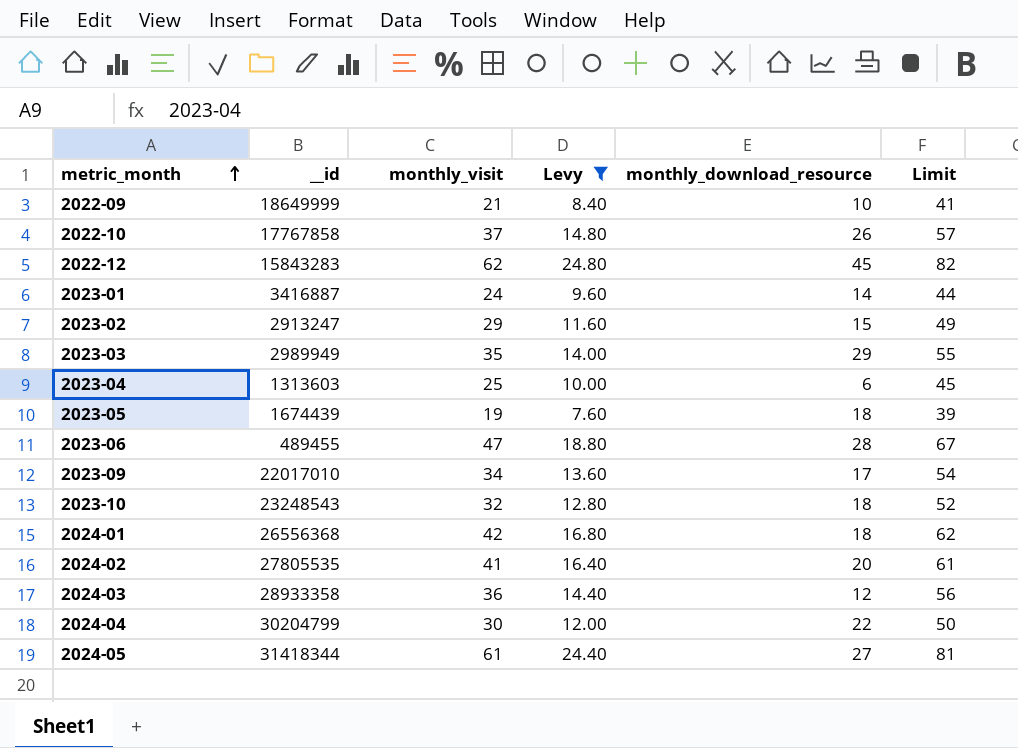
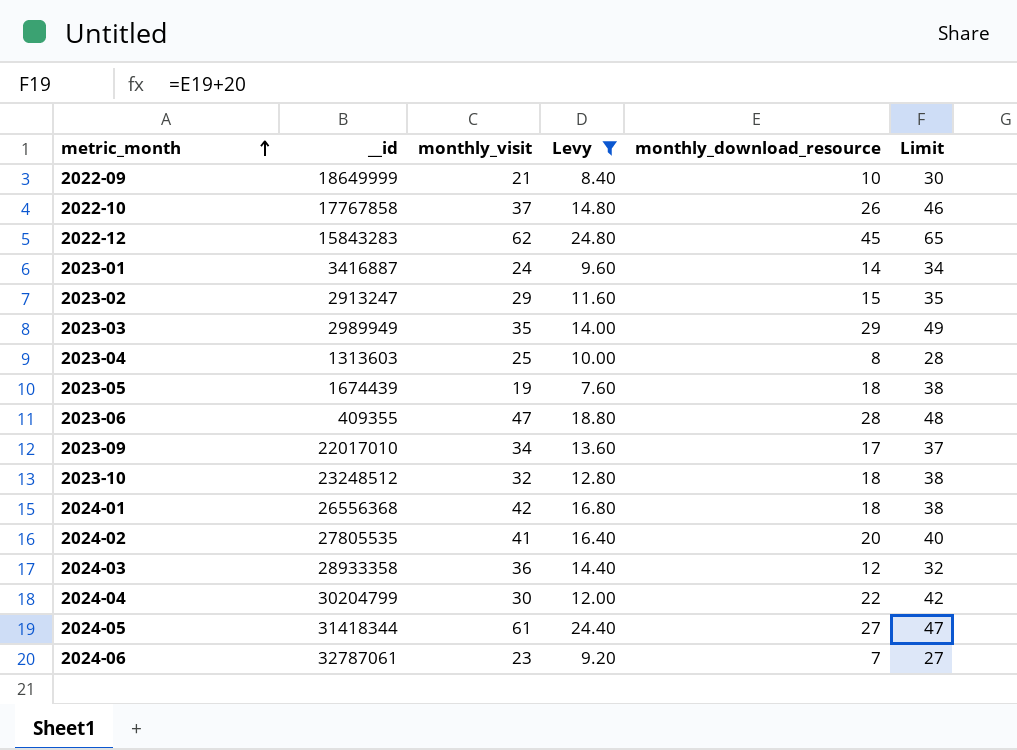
column Limit | formula: [monthly_visit] + 20 -> [monthly_download_resource] + 20
2023-04 | monthly_download_resource: 6 -> 8
2023-06 | __id: 489455 -> 409355
2023-10 | __id: 23248543 -> 23248512
row 2024-06: none -> 32787061 | 23 | 9.20 | 7 | 27

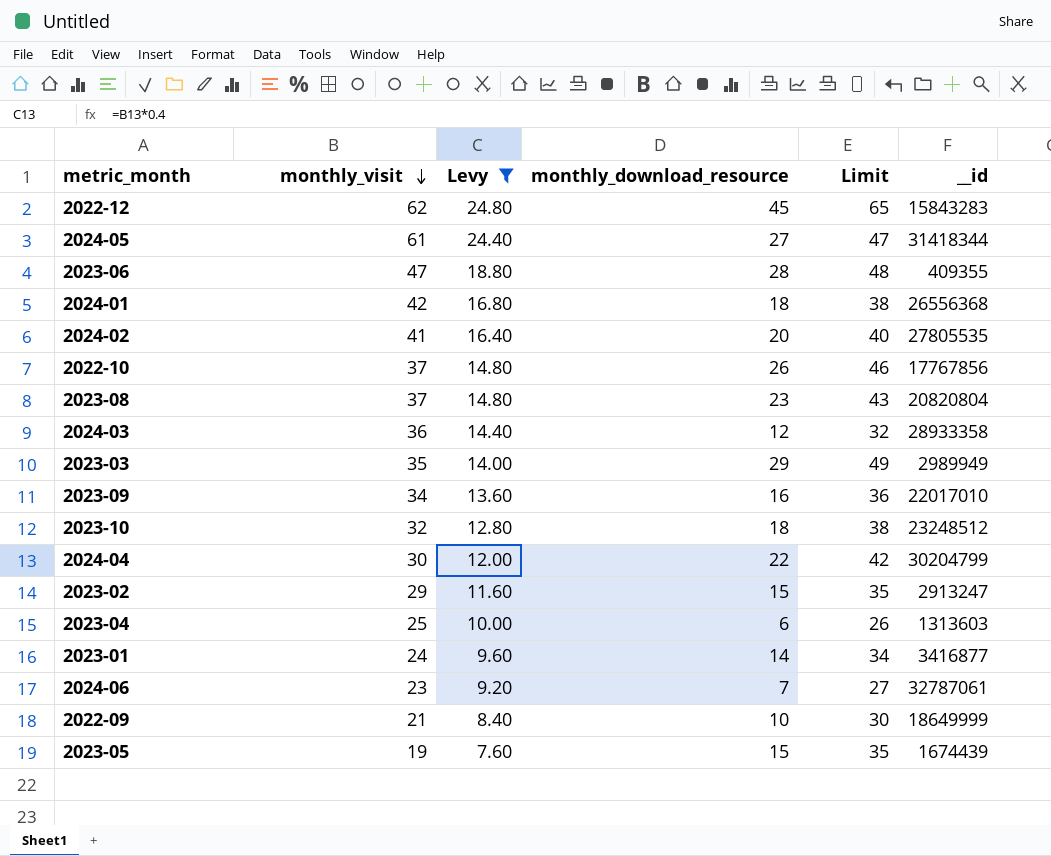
row order: metric_month ascending -> monthly_visit descending
column __id | position: 2 -> 6
2022-10 | __id: 17767858 -> 17767856
row 2023-08: none -> 37 | 14.80 | 23 | 43 | 20820804
2023-09 | monthly_download_resource: 17 -> 16
2023-09 | Limit: 37 -> 36
2023-04 | monthly_download_resource: 8 -> 6
2023-04 | Limit: 28 -> 26
2023-01 | __id: 3416887 -> 3416877
2023-05 | monthly_download_resource: 18 -> 15
2023-05 | Limit: 38 -> 35

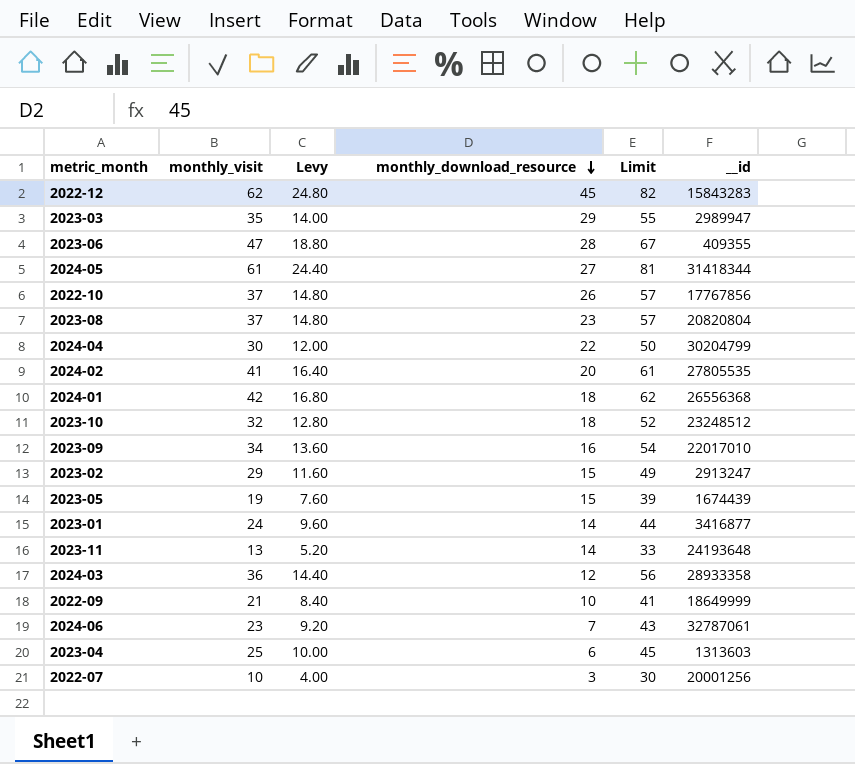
filter: Levy >= 7.60 -> none
row order: monthly_visit descending -> monthly_download_resource descending
column Limit | formula: [monthly_download_resource] + 20 -> [monthly_visit] + 20
2023-03 | __id: 2989949 -> 2989947

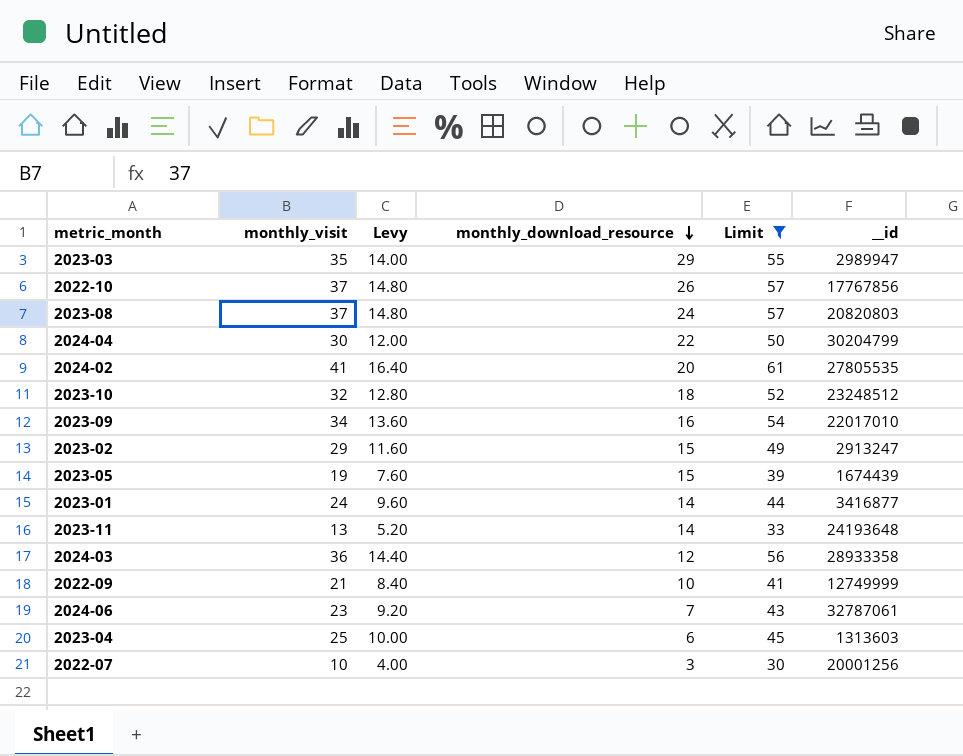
filter: none -> Limit <= 61
2023-08 | monthly_download_resource: 23 -> 24
2023-08 | __id: 20820804 -> 20820803
2022-09 | __id: 18649999 -> 12749999

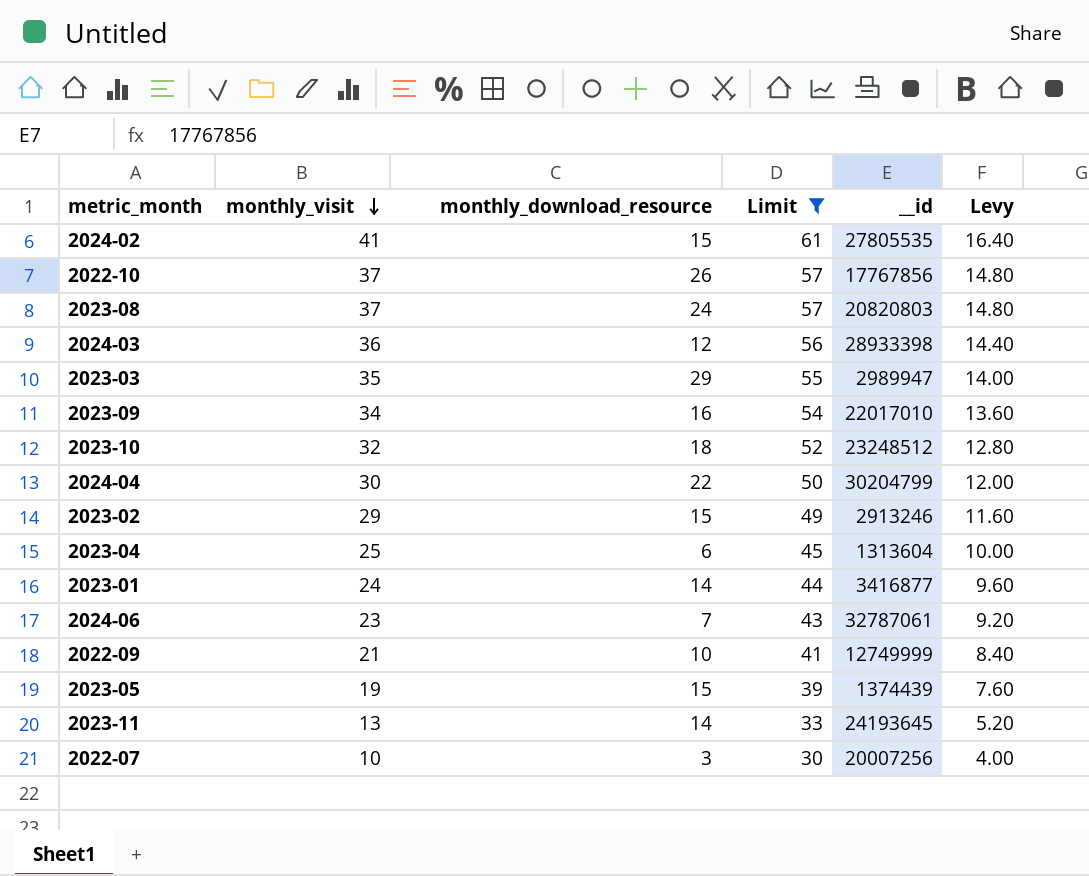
row order: monthly_download_resource descending -> monthly_visit descending
column Levy | position: 3 -> 6
2024-02 | monthly_download_resource: 20 -> 15
2024-03 | __id: 28933358 -> 28933398
2023-02 | __id: 2913247 -> 2913246
2023-04 | __id: 1313603 -> 1313604
2023-05 | __id: 1674439 -> 1374439
2023-11 | __id: 24193648 -> 24193645
2022-07 | __id: 20001256 -> 20007256

